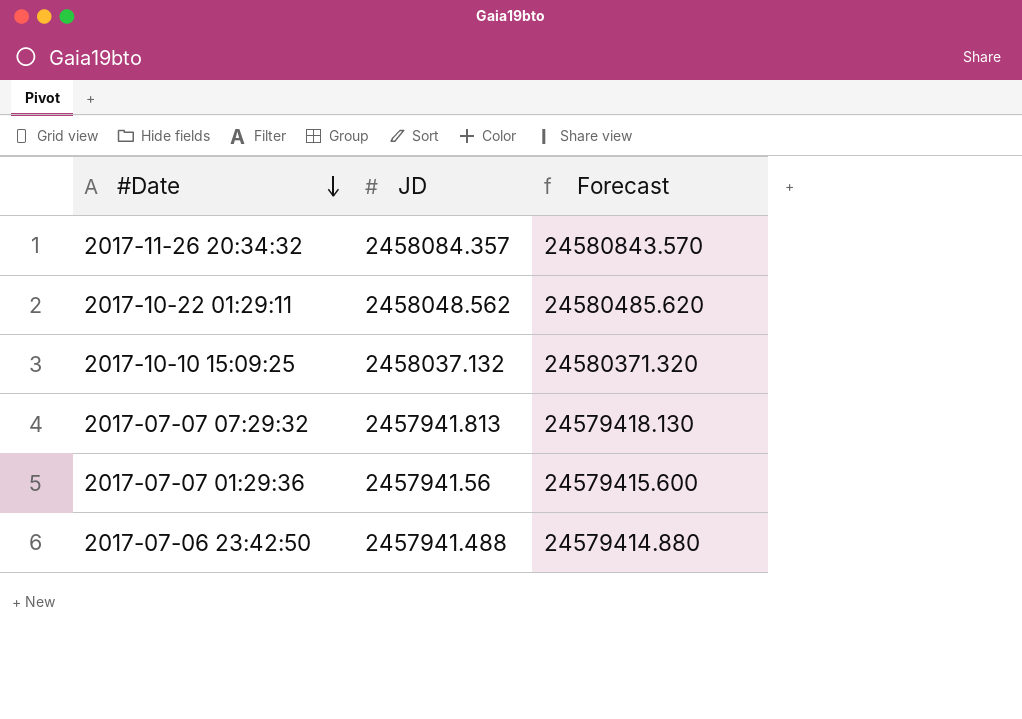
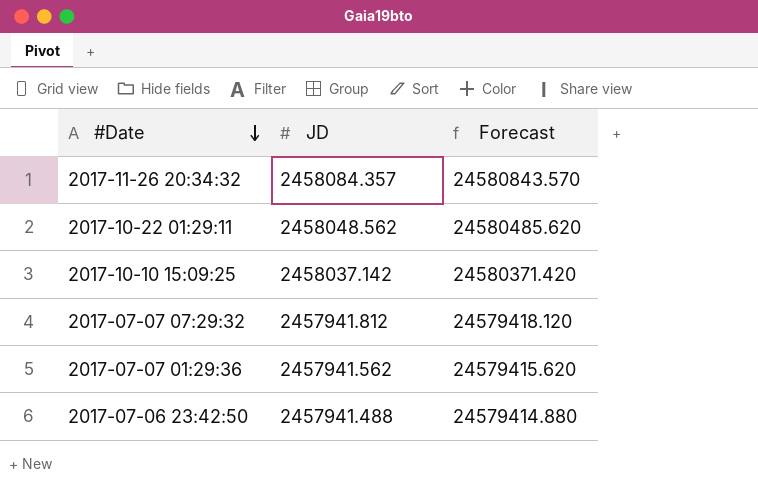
2017-10-10 15:09:25 | JD: 2458037.132 -> 2458037.142
2017-10-10 15:09:25 | Forecast: 24580371.320 -> 24580371.420
2017-07-07 07:29:32 | JD: 2457941.813 -> 2457941.812
2017-07-07 07:29:32 | Forecast: 24579418.130 -> 24579418.120
2017-07-07 01:29:36 | JD: 2457941.56 -> 2457941.562
2017-07-07 01:29:36 | Forecast: 24579415.600 -> 24579415.620

